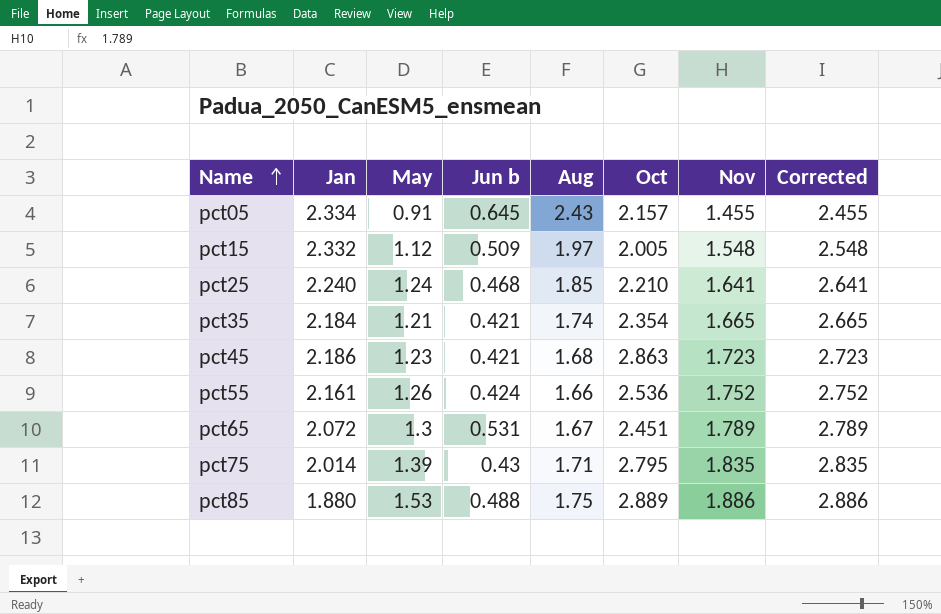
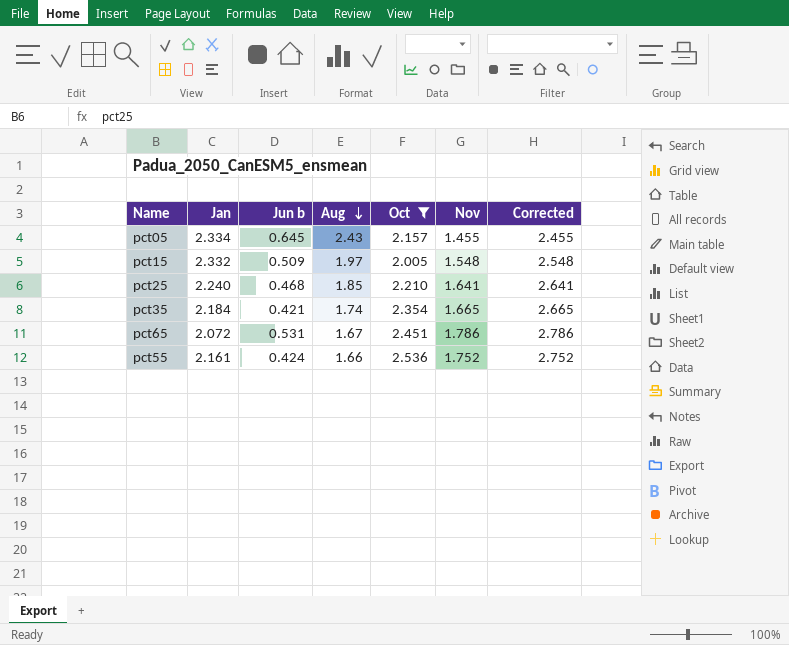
filter: none -> Oct <= 2.536
row order: Name ascending -> Aug descending
column May | position: 3 -> none
pct65 | Nov: 1.789 -> 1.786
pct65 | Corrected: 2.789 -> 2.786

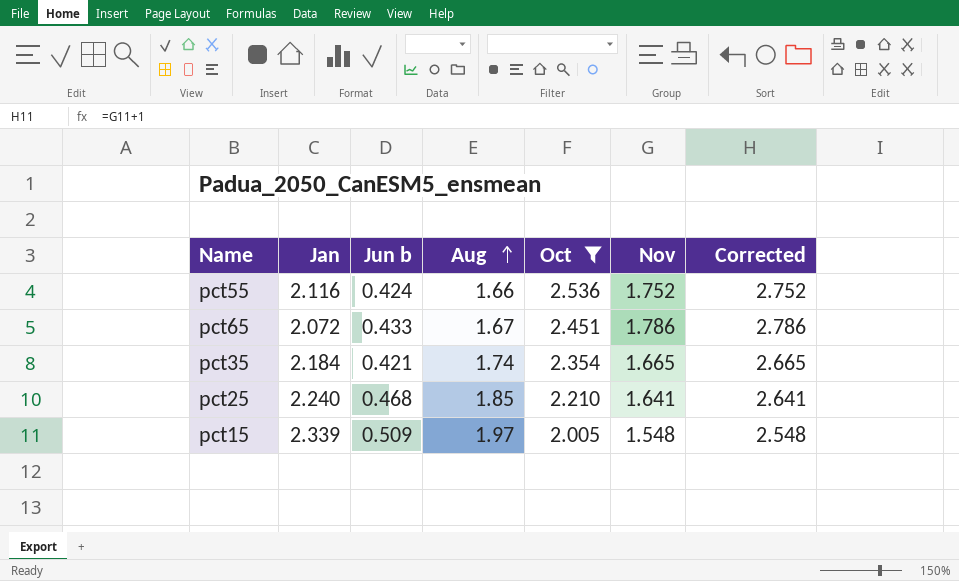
row order: Aug descending -> Aug ascending
row pct05: 2.334 | 0.645 | 2.43 | 2.157 | 1.455 | 2.455 -> none
pct55 | Jan: 2.161 -> 2.116
pct65 | Jun b: 0.531 -> 0.433
pct15 | Jan: 2.332 -> 2.339

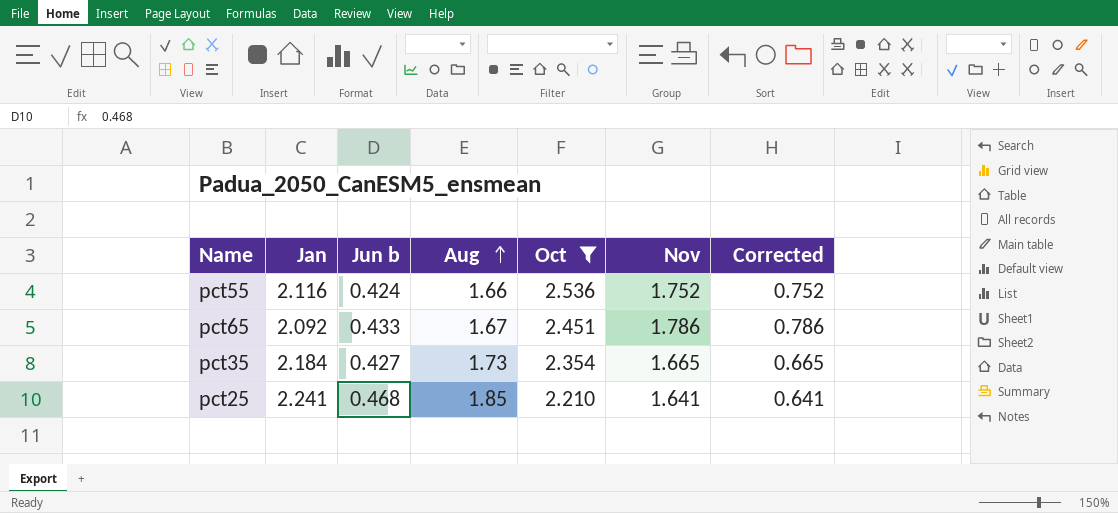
column Corrected | formula: [Nov] + 1 -> [Nov] - 1
row pct15: 2.339 | 0.509 | 1.97 | 2.005 | 1.548 | 2.548 -> none
pct65 | Jan: 2.072 -> 2.092
pct35 | Jun b: 0.421 -> 0.427
pct35 | Aug: 1.74 -> 1.73
pct25 | Jan: 2.240 -> 2.241

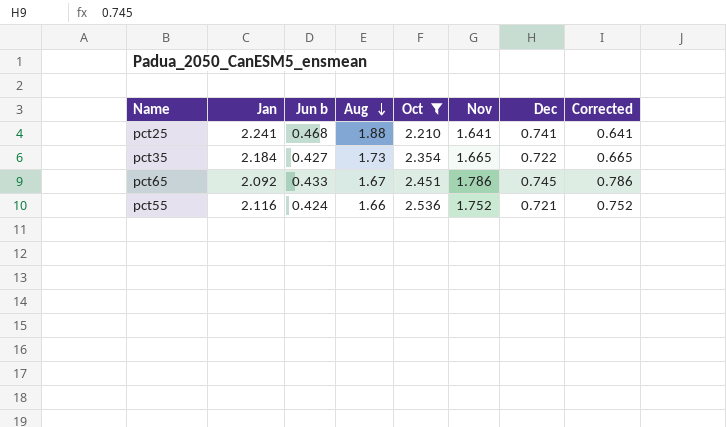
row order: Aug ascending -> Aug descending
column Dec | position: none -> 7
pct25 | Aug: 1.85 -> 1.88

